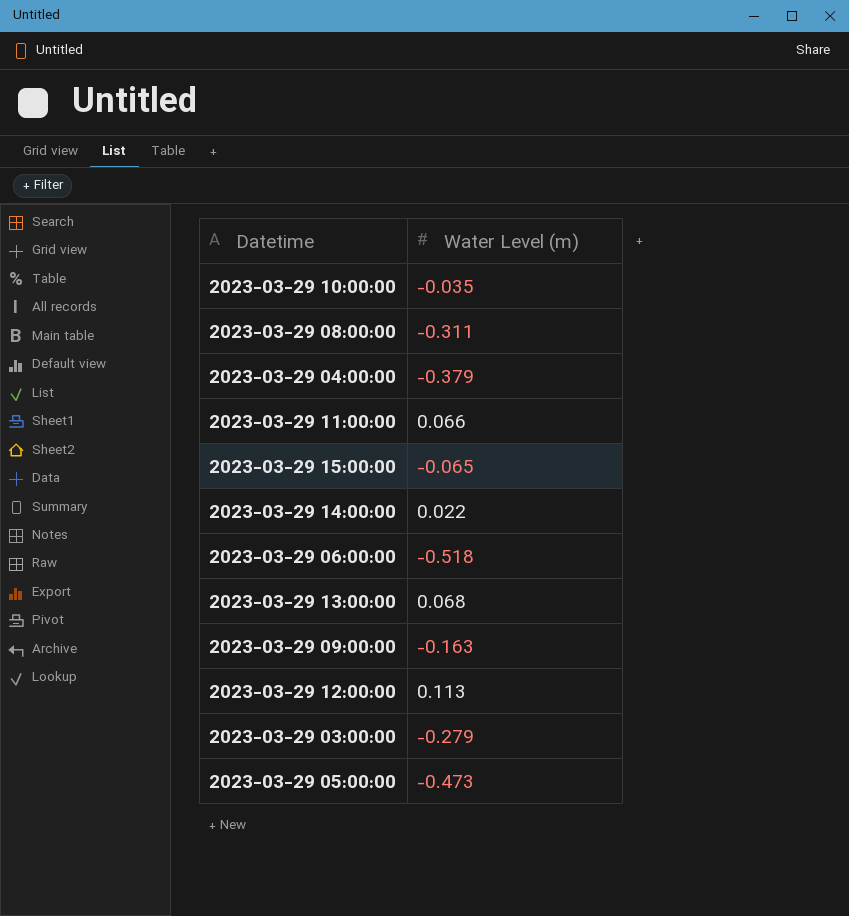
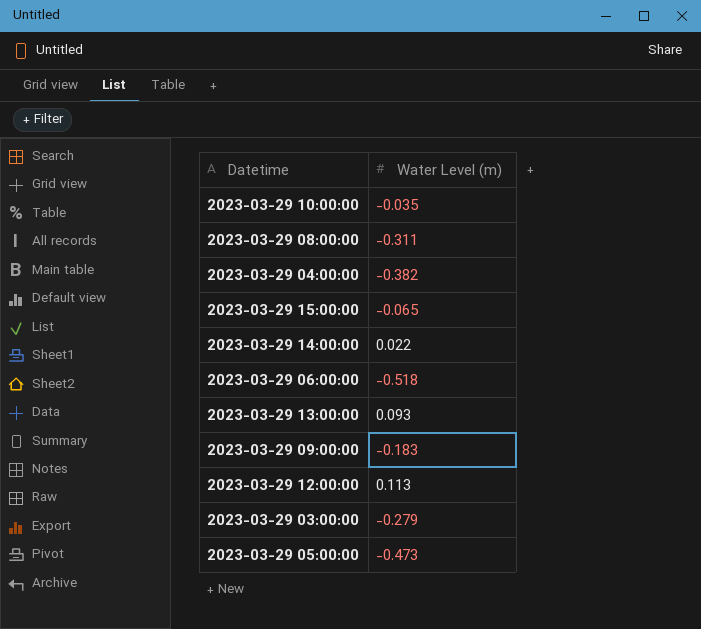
row 2023-03-29 11:00:00: 0.066 -> none
2023-03-29 04:00:00 | Water Level (m): -0.379 -> -0.382
2023-03-29 13:00:00 | Water Level (m): 0.068 -> 0.093
2023-03-29 09:00:00 | Water Level (m): -0.163 -> -0.183

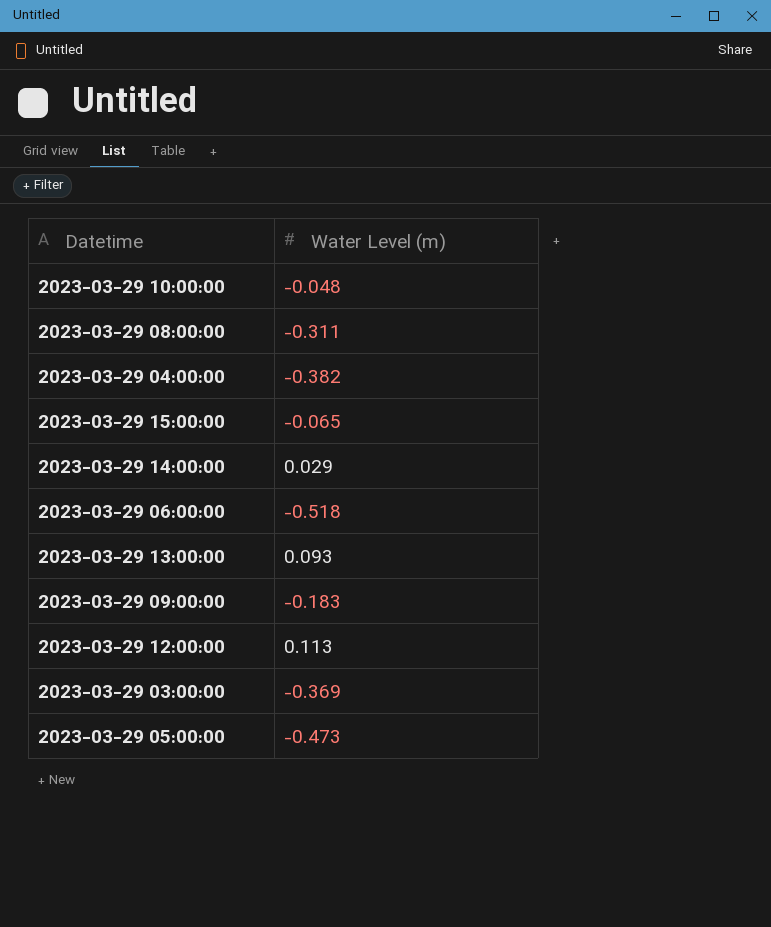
2023-03-29 10:00:00 | Water Level (m): -0.035 -> -0.048
2023-03-29 14:00:00 | Water Level (m): 0.022 -> 0.029
2023-03-29 03:00:00 | Water Level (m): -0.279 -> -0.369

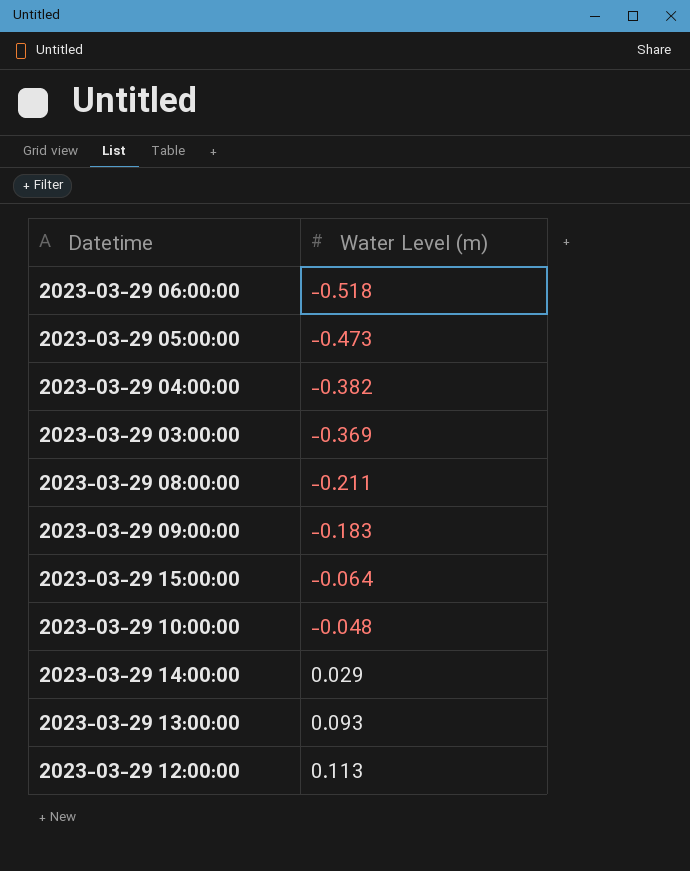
row order: none -> Water Level (m) ascending
2023-03-29 08:00:00 | Water Level (m): -0.311 -> -0.211
2023-03-29 15:00:00 | Water Level (m): -0.065 -> -0.064

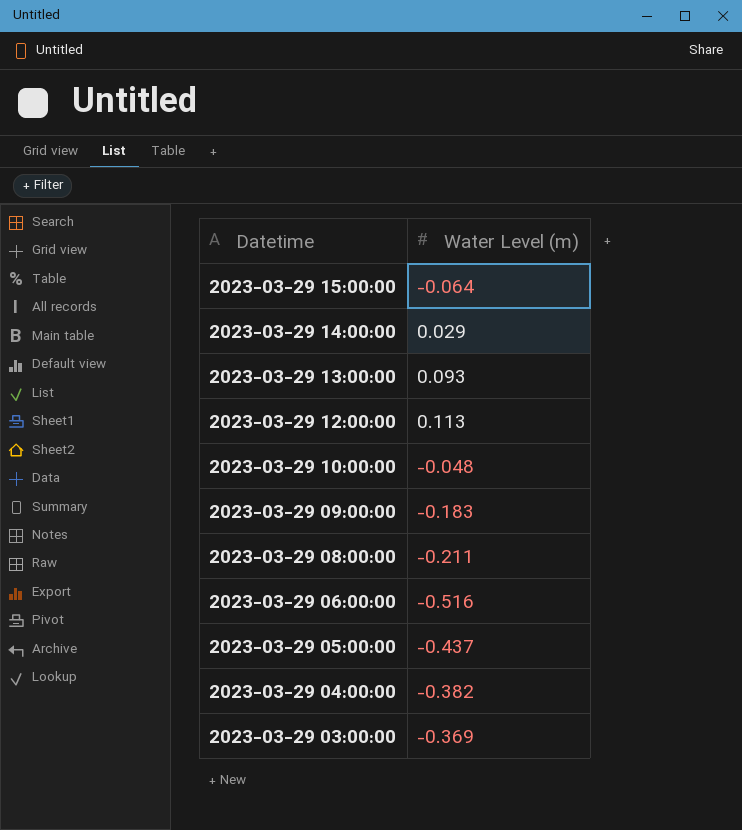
row order: Water Level (m) ascending -> Datetime descending
2023-03-29 06:00:00 | Water Level (m): -0.518 -> -0.516
2023-03-29 05:00:00 | Water Level (m): -0.473 -> -0.437

